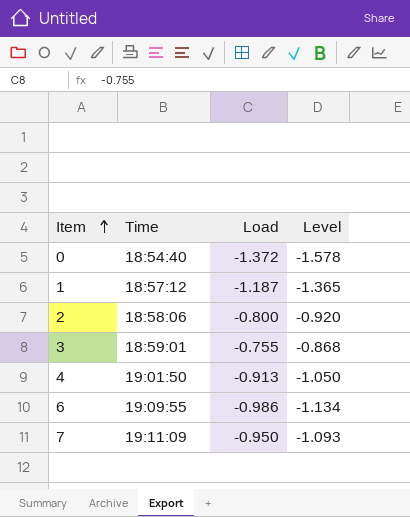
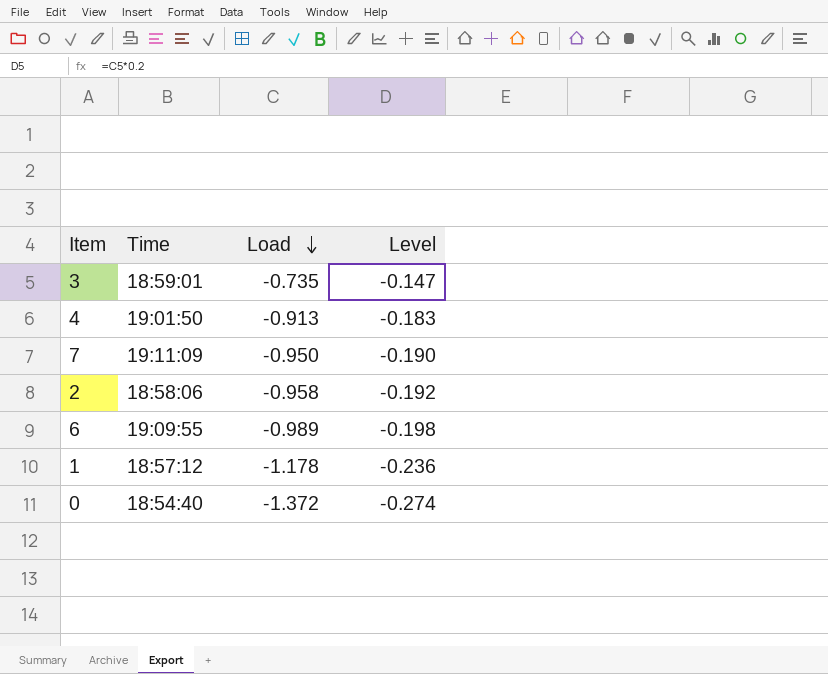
row order: Item ascending -> Load descending
column Level | formula: [Load] * 1.15 -> [Load] * 0.2
3 | Load: -0.755 -> -0.735
2 | Load: -0.800 -> -0.958
6 | Load: -0.986 -> -0.989
1 | Load: -1.187 -> -1.178

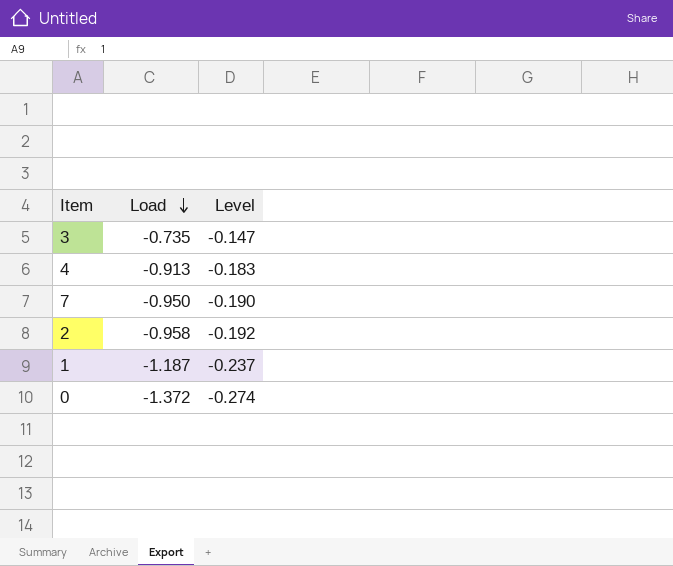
column Time | position: 2 -> none
row 6: 19:09:55 | -0.989 | -0.198 -> none
1 | Load: -1.178 -> -1.187
1 | Level: -0.236 -> -0.237

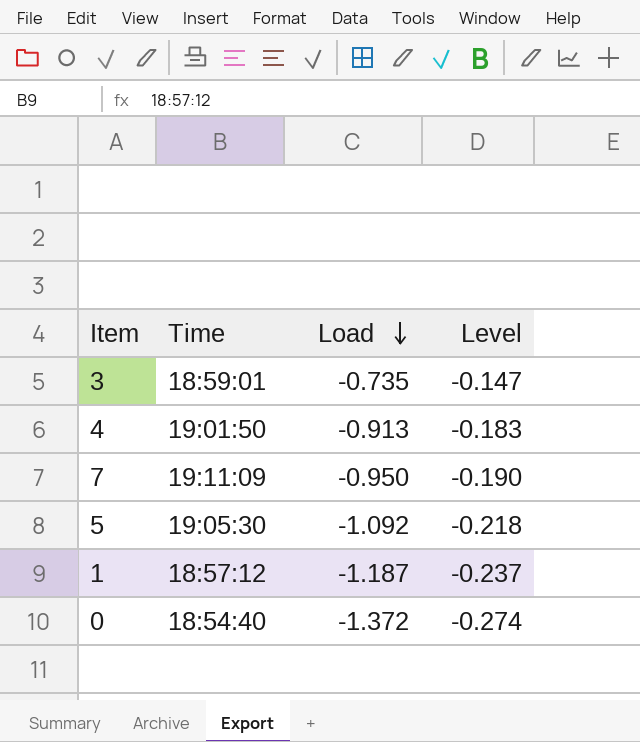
column Time | position: none -> 2
row 2: -0.958 | -0.192 -> none
row 5: none -> 19:05:30 | -1.092 | -0.218

